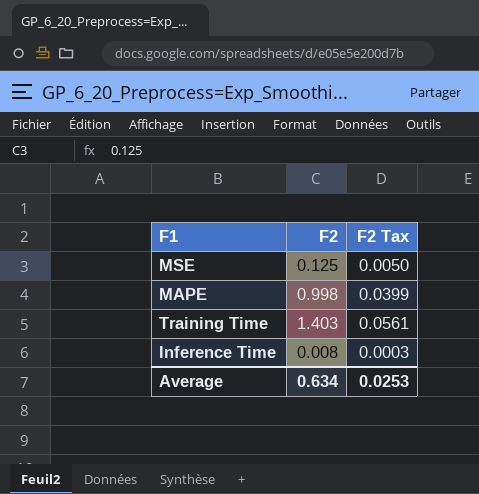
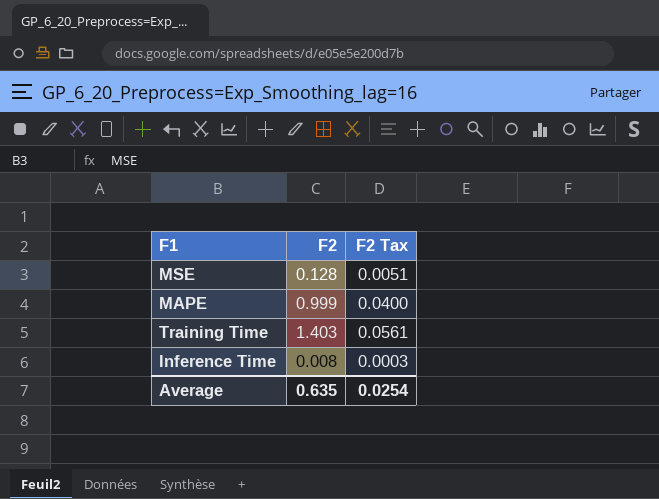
MSE | F2: 0.125 -> 0.128
MSE | F2 Tax: 0.0050 -> 0.0051
MAPE | F2: 0.998 -> 0.999
MAPE | F2 Tax: 0.0399 -> 0.0400
Average | F2: 0.634 -> 0.635
Average | F2 Tax: 0.0253 -> 0.0254

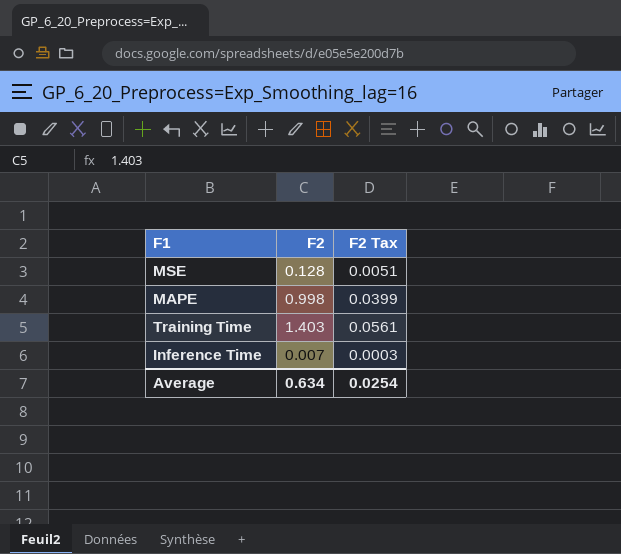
MAPE | F2: 0.999 -> 0.998
MAPE | F2 Tax: 0.0400 -> 0.0399
Inference Time | F2: 0.008 -> 0.007
Average | F2: 0.635 -> 0.634

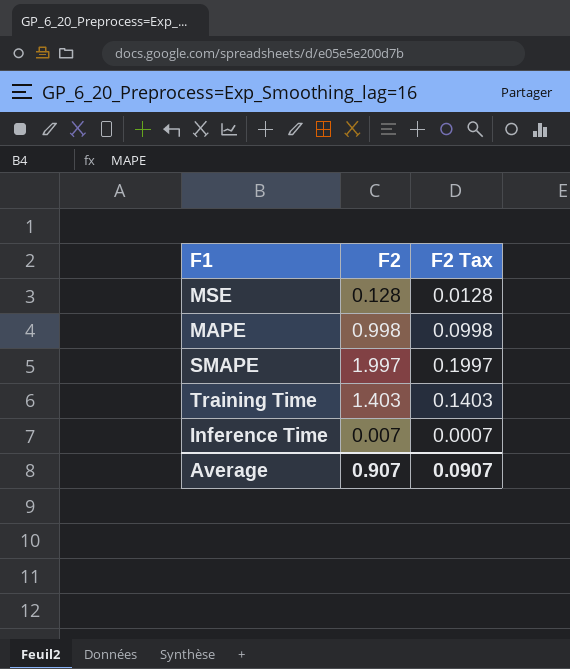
column F2 Tax | formula: [F2] * 0.04 -> [F2] * 0.1
row SMAPE: none -> 1.997 | 0.1997
Average | F2: 0.634 -> 0.907
Average | F2 Tax: 0.0254 -> 0.0907

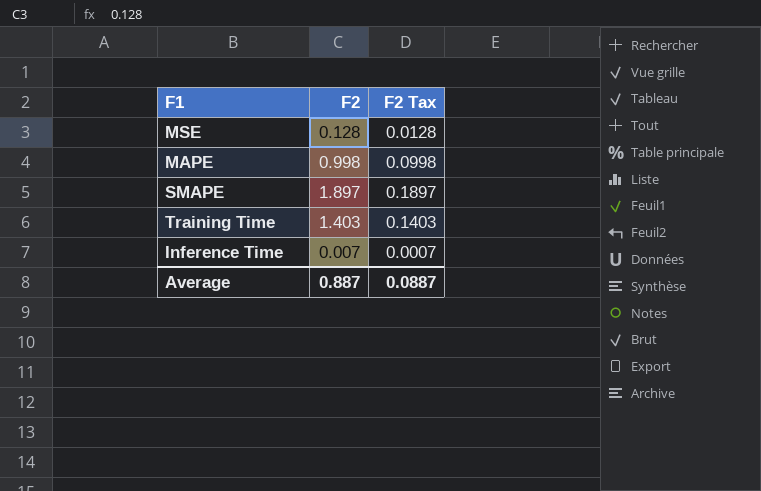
SMAPE | F2: 1.997 -> 1.897
SMAPE | F2 Tax: 0.1997 -> 0.1897
Average | F2: 0.907 -> 0.887
Average | F2 Tax: 0.0907 -> 0.0887

